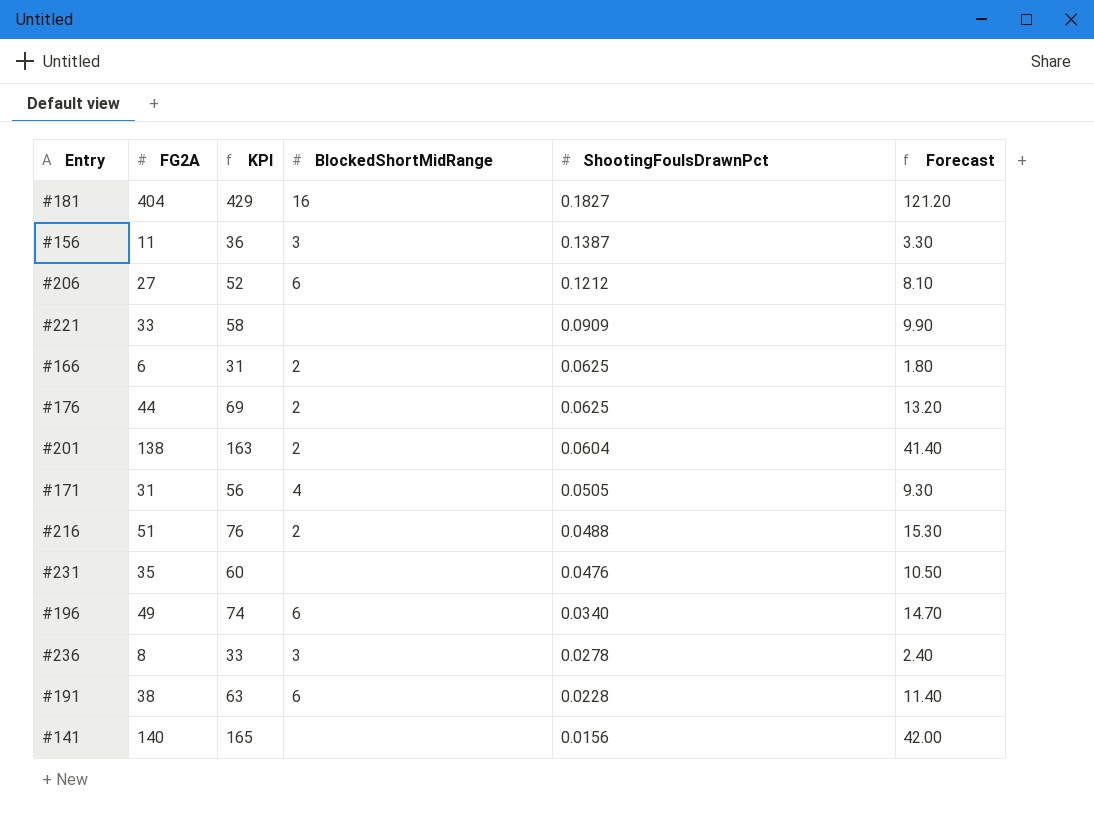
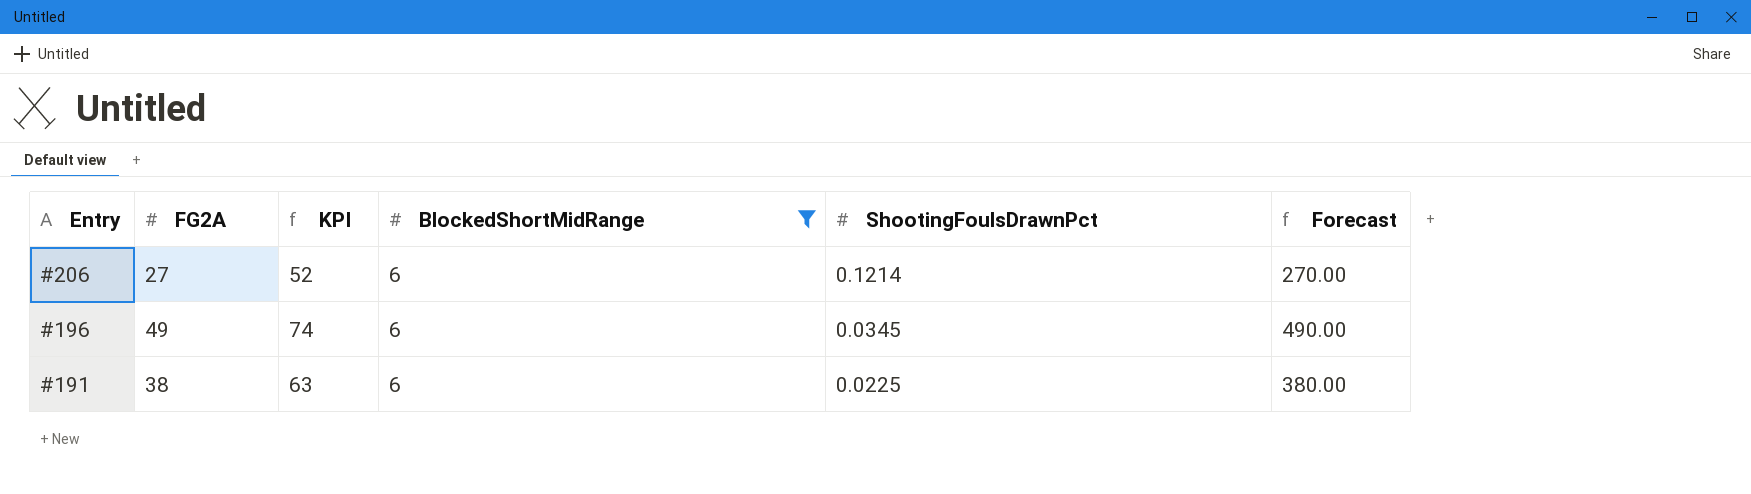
filter: none -> BlockedShortMidRange = 6
column Forecast | formula: [FG2A] * 0.3 -> [FG2A] * 10
#206 | ShootingFoulsDrawnPct: 0.1212 -> 0.1214
#196 | ShootingFoulsDrawnPct: 0.0340 -> 0.0345
#191 | ShootingFoulsDrawnPct: 0.0228 -> 0.0225

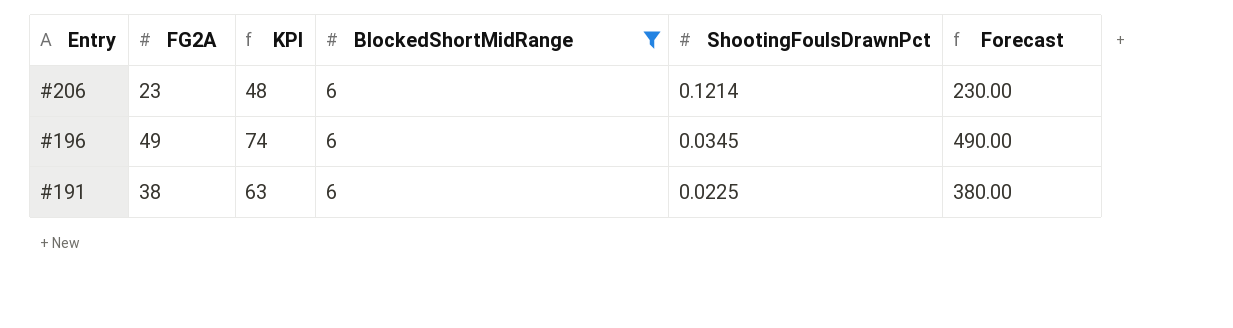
#206 | FG2A: 27 -> 23
#206 | KPI: 52 -> 48
#206 | Forecast: 270.00 -> 230.00

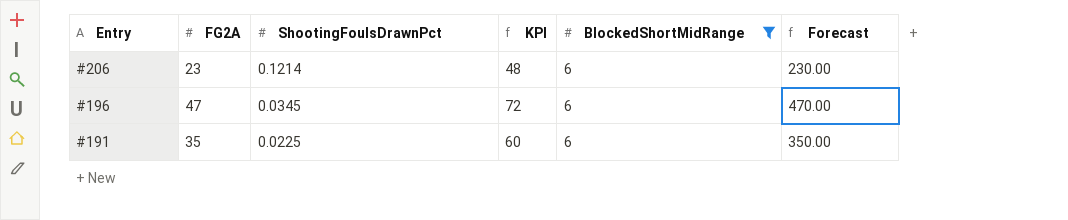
column ShootingFoulsDrawnPct | position: 5 -> 3
#196 | FG2A: 49 -> 47
#196 | KPI: 74 -> 72
#196 | Forecast: 490.00 -> 470.00
#191 | FG2A: 38 -> 35
#191 | KPI: 63 -> 60
#191 | Forecast: 380.00 -> 350.00

